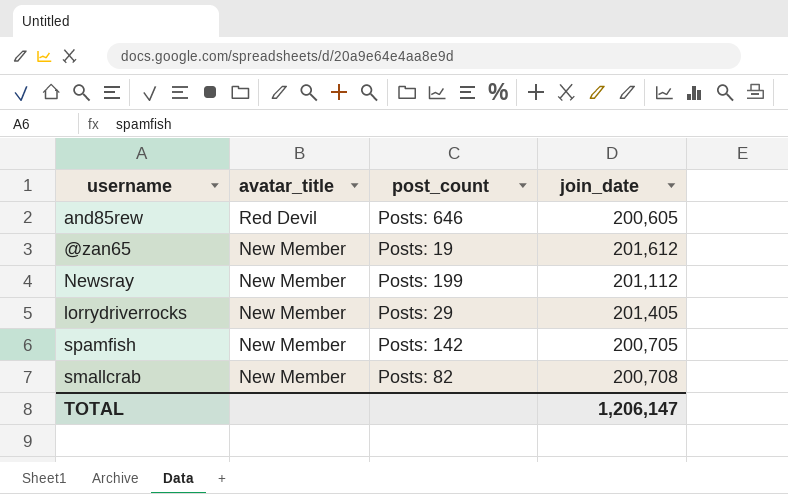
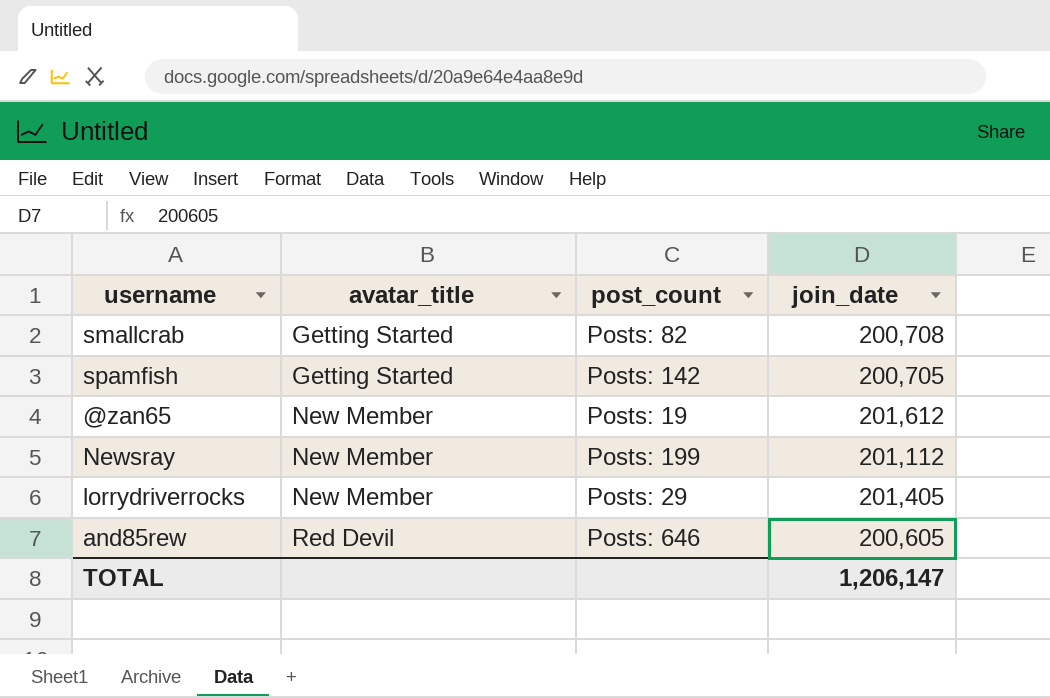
row order: avatar_title descending -> avatar_title ascending
smallcrab | avatar_title: New Member -> Getting Started
spamfish | avatar_title: New Member -> Getting Started

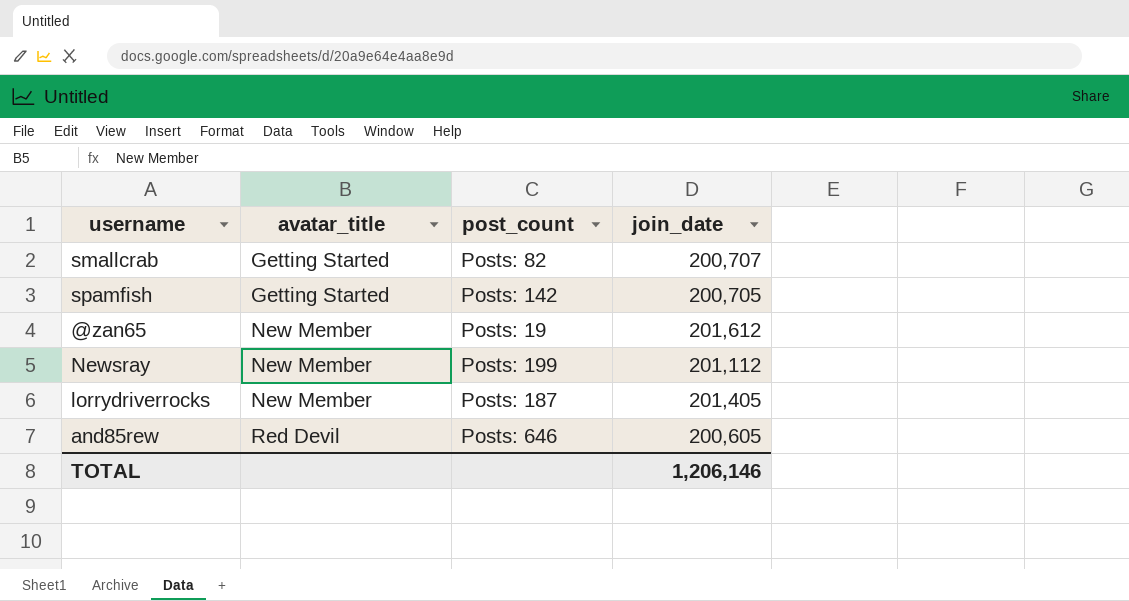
smallcrab | join_date: 200,708 -> 200,707
lorrydriverrocks | post_count: Posts: 29 -> Posts: 187
TOTAL | join_date: 1,206,147 -> 1,206,146

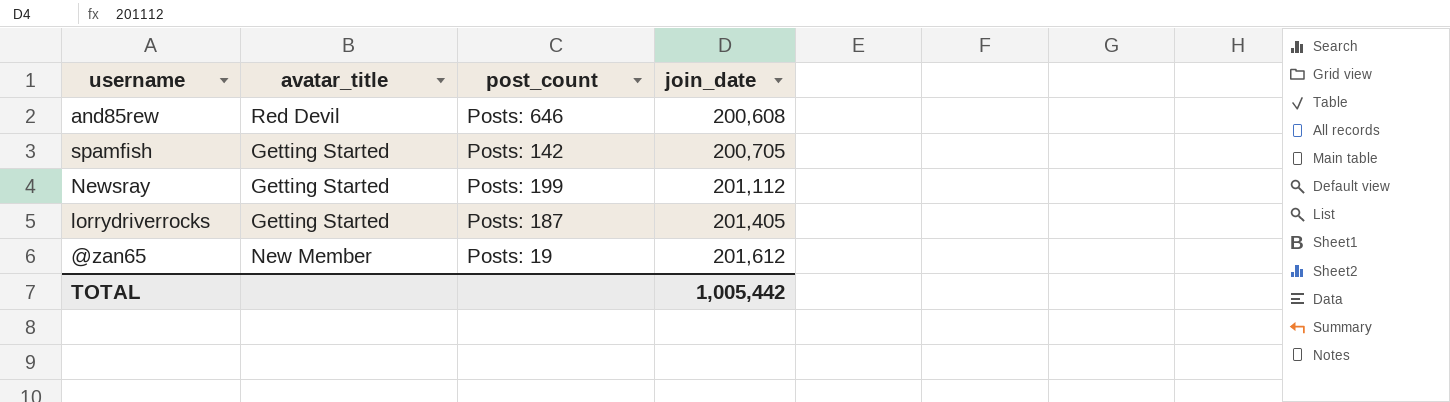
row order: avatar_title ascending -> join_date ascending
row smallcrab: Getting Started | Posts: 82 | 200,707 -> none
and85rew | join_date: 200,605 -> 200,608
Newsray | avatar_title: New Member -> Getting Started
lorrydriverrocks | avatar_title: New Member -> Getting Started
TOTAL | join_date: 1,206,146 -> 1,005,442

